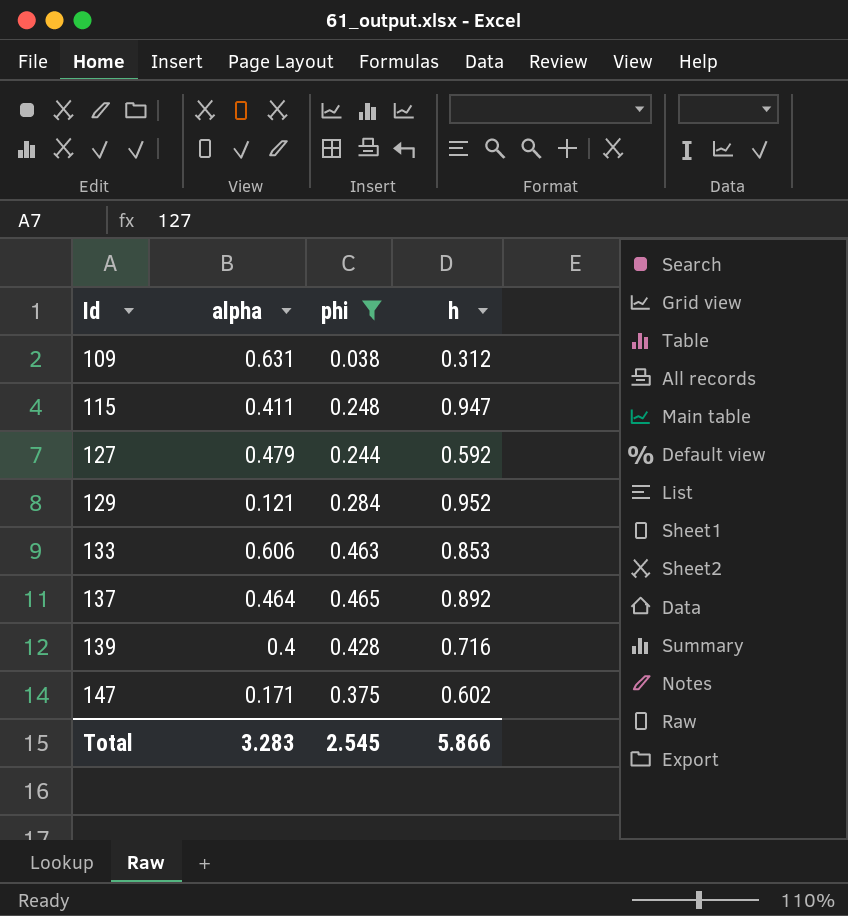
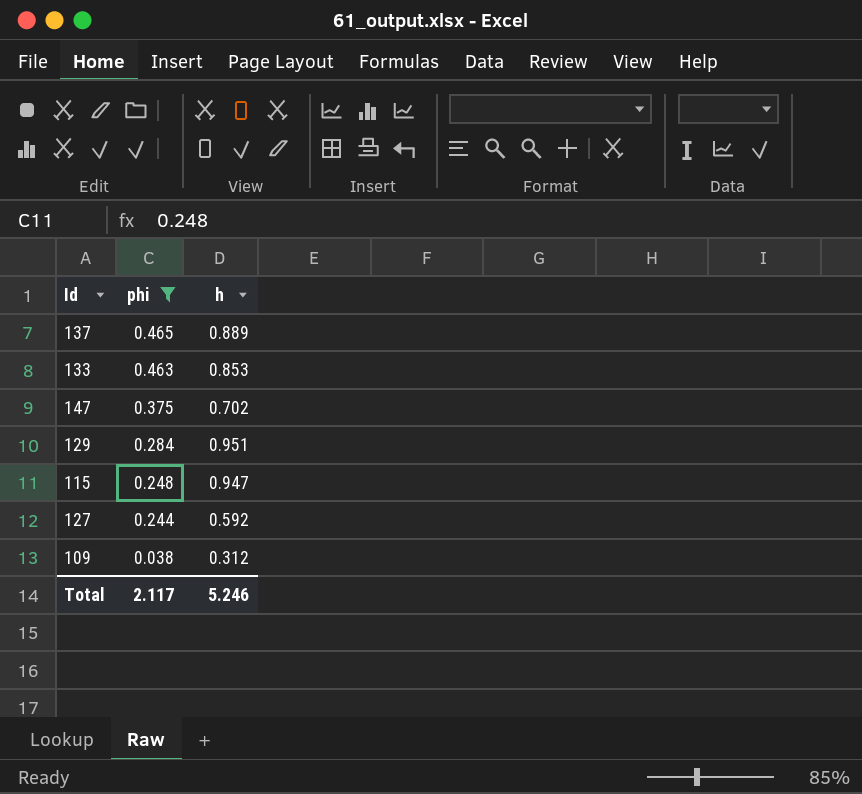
row order: Id ascending -> phi descending
column alpha | position: 2 -> none
row 139: 0.4 | 0.428 | 0.716 -> none
137 | h: 0.892 -> 0.889
147 | h: 0.602 -> 0.702
129 | h: 0.952 -> 0.951
Total | phi: 2.545 -> 2.117
Total | h: 5.866 -> 5.246

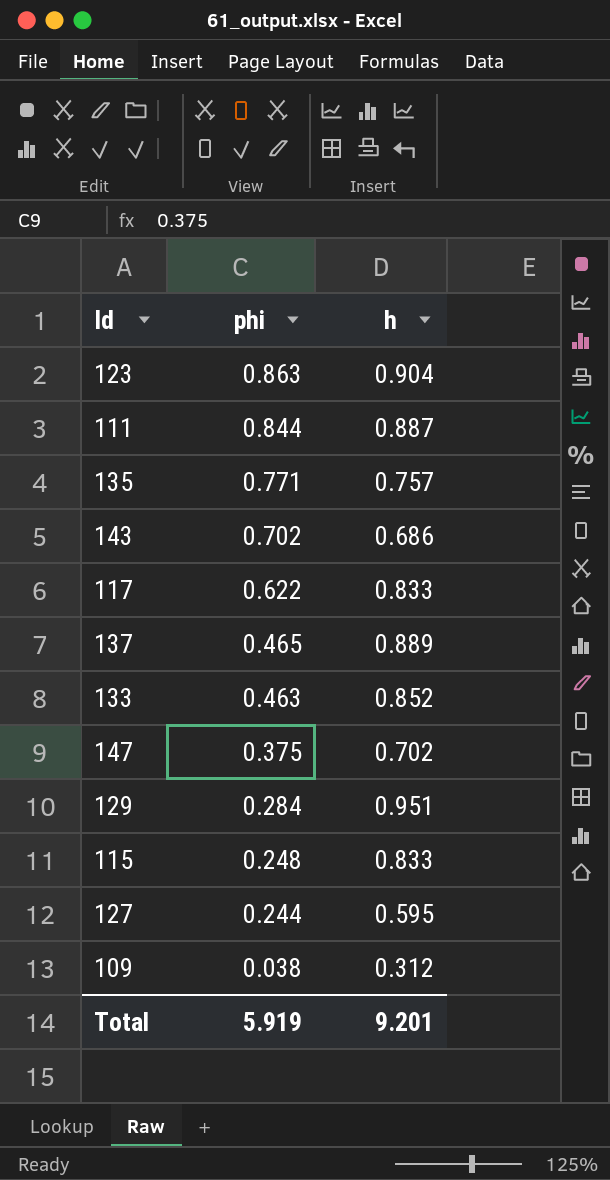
filter: phi <= 0.465 -> none
133 | h: 0.853 -> 0.852
115 | h: 0.947 -> 0.833
127 | h: 0.592 -> 0.595
Total | phi: 2.117 -> 5.919
Total | h: 5.246 -> 9.201

